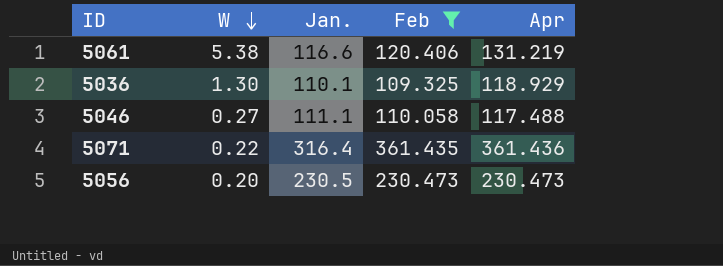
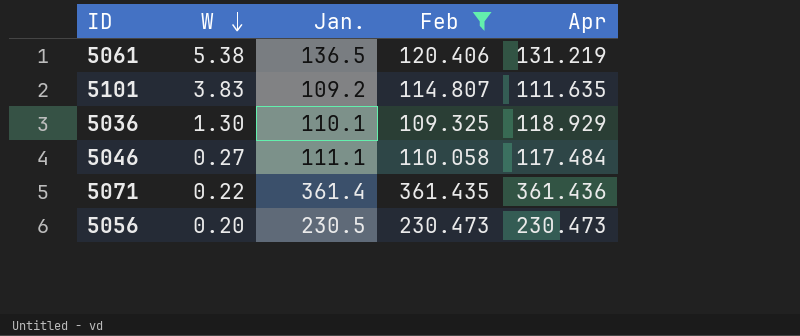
5061 | Jan.: 116.6 -> 136.5
row 5101: none -> 3.83 | 109.2 | 114.807 | 111.635
5046 | Apr: 117.488 -> 117.484
5071 | Jan.: 316.4 -> 361.4

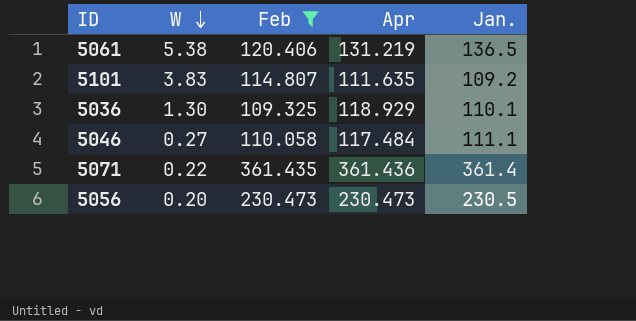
column Jan. | position: 3 -> 5

